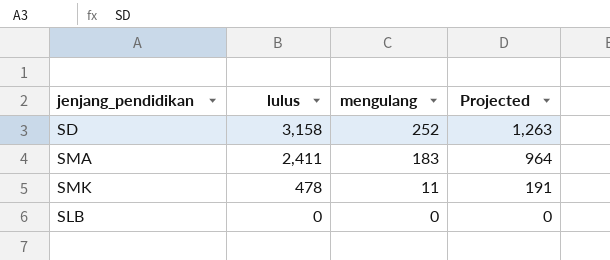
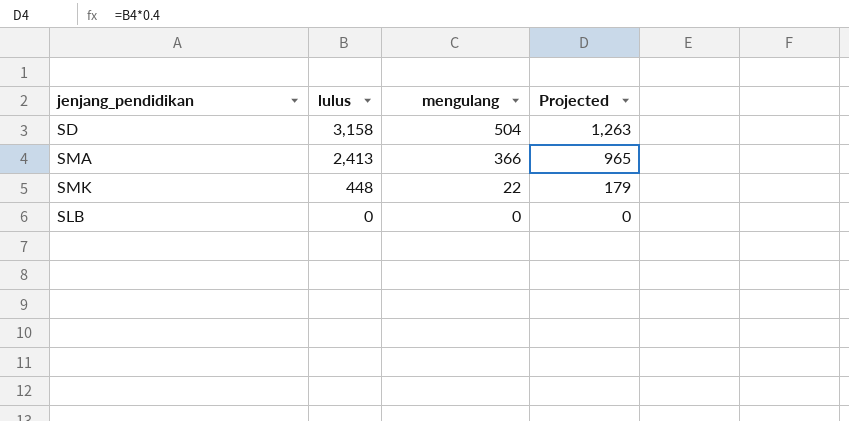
SD | mengulang: 252 -> 504
SMA | lulus: 2,411 -> 2,413
SMA | mengulang: 183 -> 366
SMA | Projected: 964 -> 965
SMK | lulus: 478 -> 448
SMK | mengulang: 11 -> 22
SMK | Projected: 191 -> 179

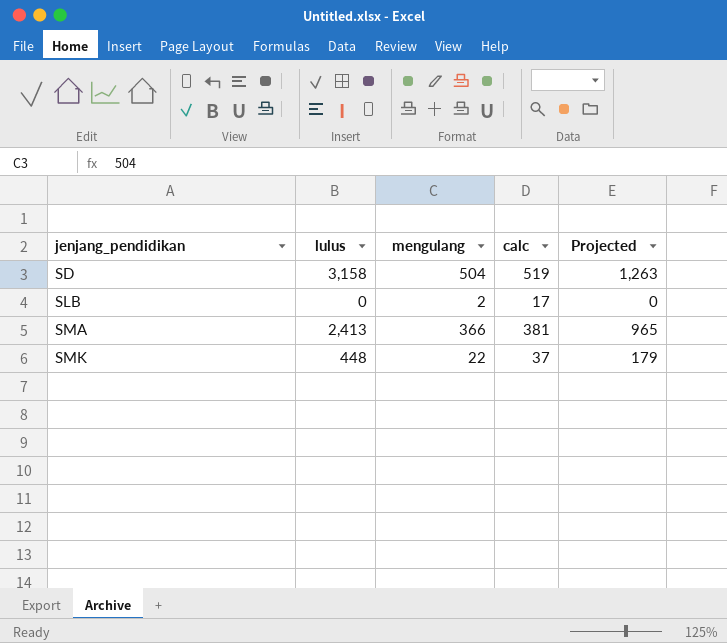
row order: lulus descending -> jenjang_pendidikan ascending
column calc | formula: none -> [mengulang] + 15
SLB | mengulang: 0 -> 2

